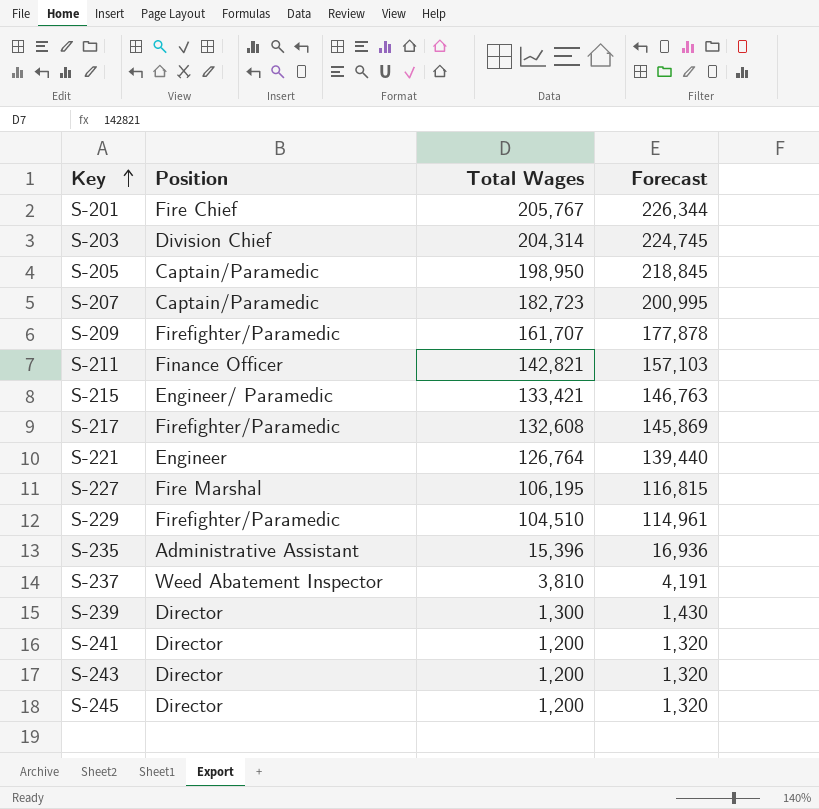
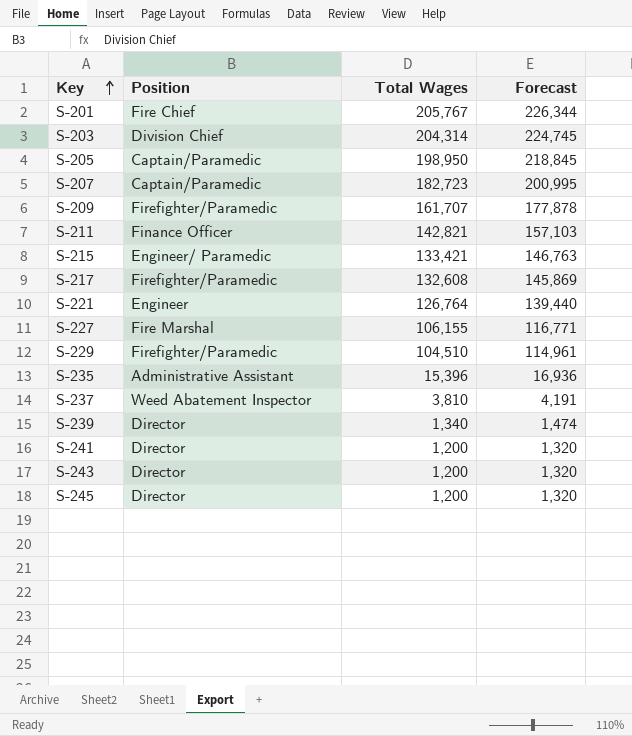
S-227 | Total Wages: 106,195 -> 106,155
S-227 | Forecast: 116,815 -> 116,771
S-239 | Total Wages: 1,300 -> 1,340
S-239 | Forecast: 1,430 -> 1,474

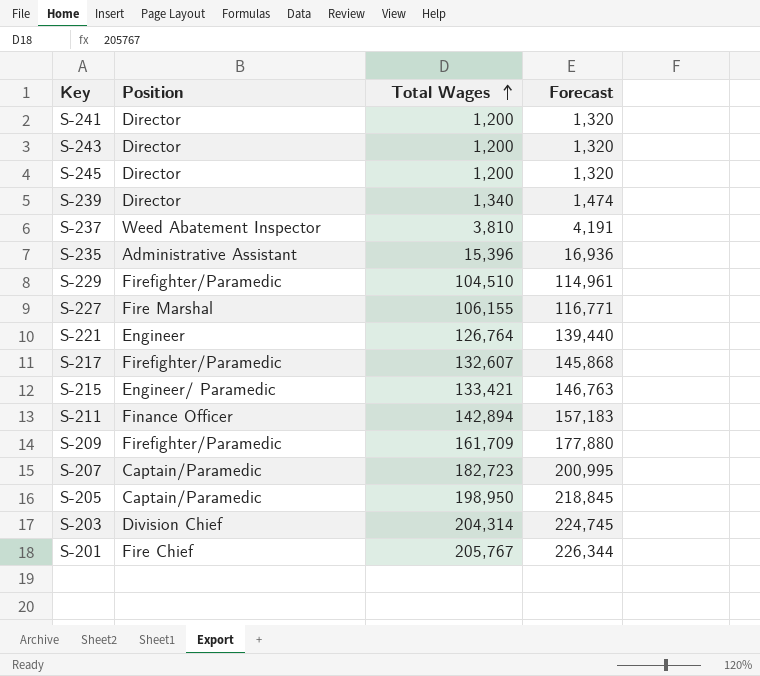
row order: Key ascending -> Total Wages ascending
S-217 | Total Wages: 132,608 -> 132,607
S-217 | Forecast: 145,869 -> 145,868
S-211 | Total Wages: 142,821 -> 142,894
S-211 | Forecast: 157,103 -> 157,183
S-209 | Total Wages: 161,707 -> 161,709
S-209 | Forecast: 177,878 -> 177,880

